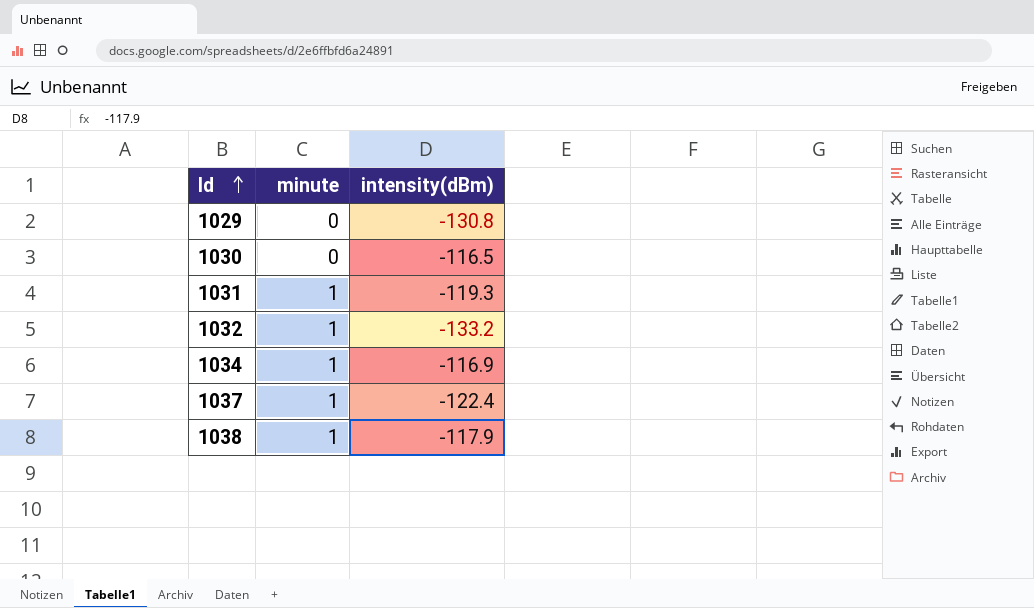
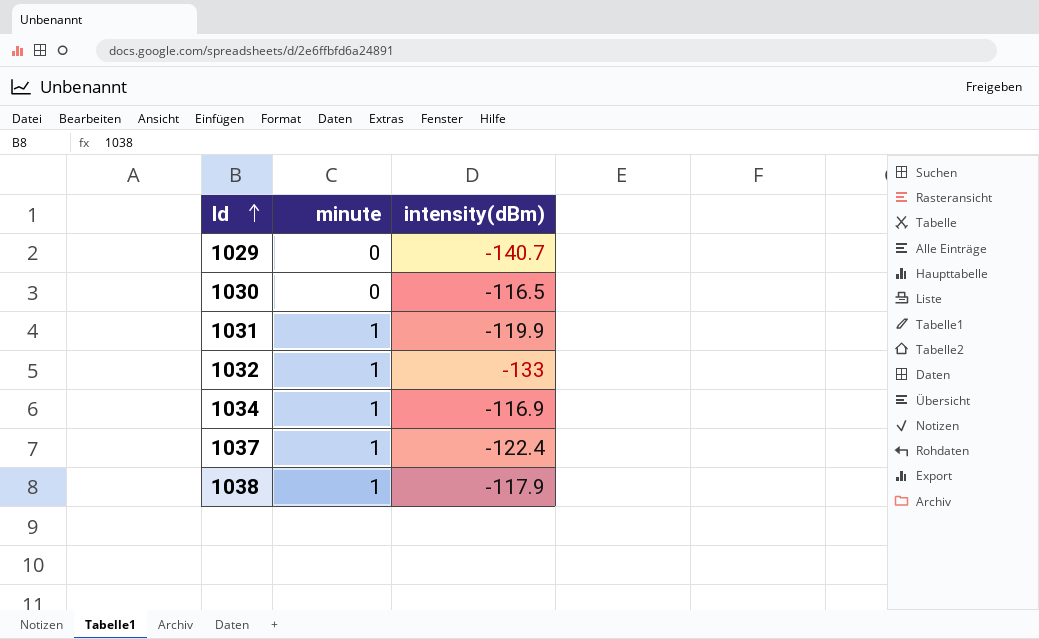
1029 | intensity(dBm): -130.8 -> -140.7
1031 | intensity(dBm): -119.3 -> -119.9
1032 | intensity(dBm): -133.2 -> -133

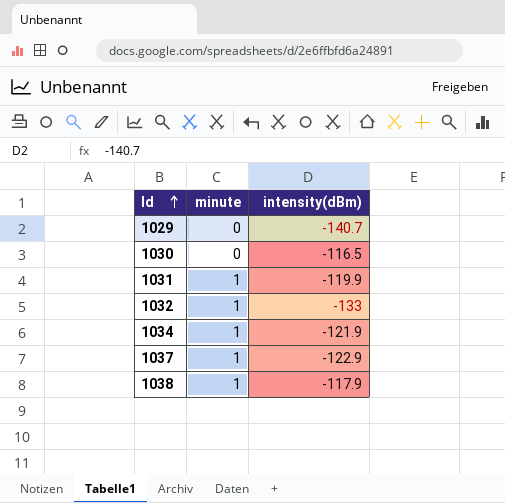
1034 | intensity(dBm): -116.9 -> -121.9
1037 | intensity(dBm): -122.4 -> -122.9

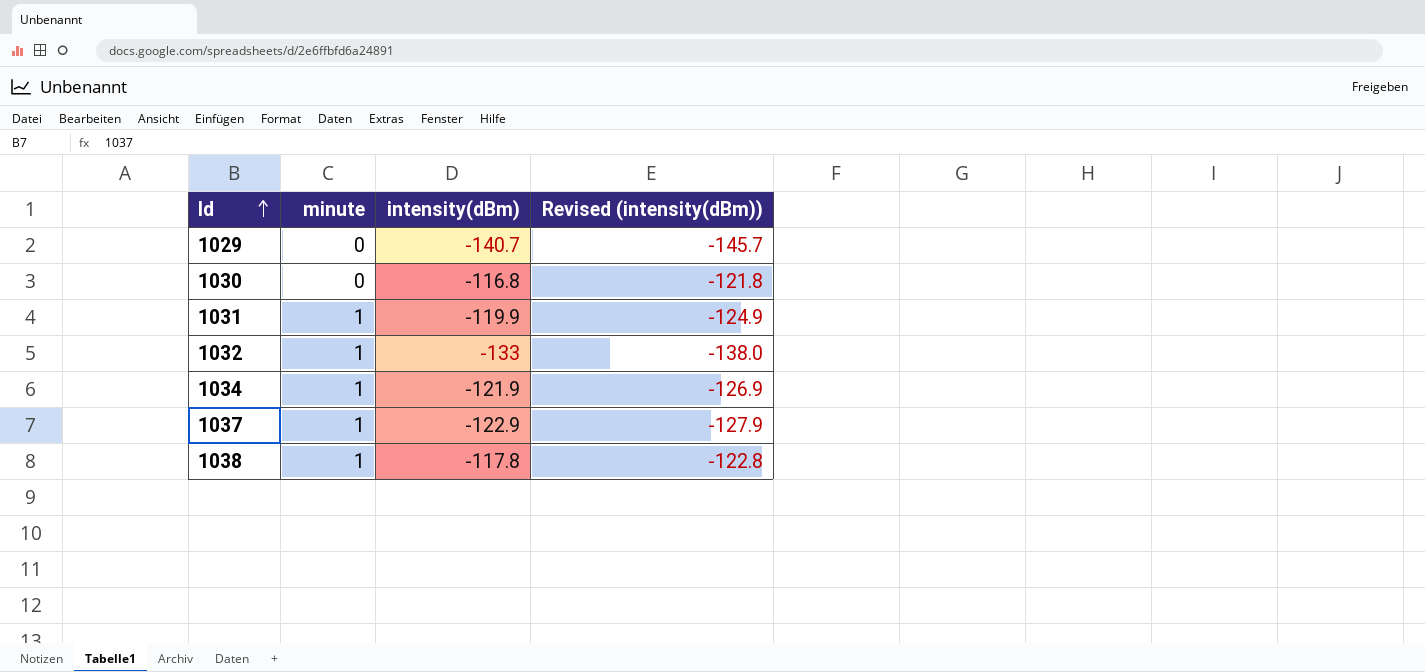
column Revised (intensity(dBm)) | formula: none -> [intensity(dBm)] - 5
1030 | intensity(dBm): -116.5 -> -116.8
1038 | intensity(dBm): -117.9 -> -117.8

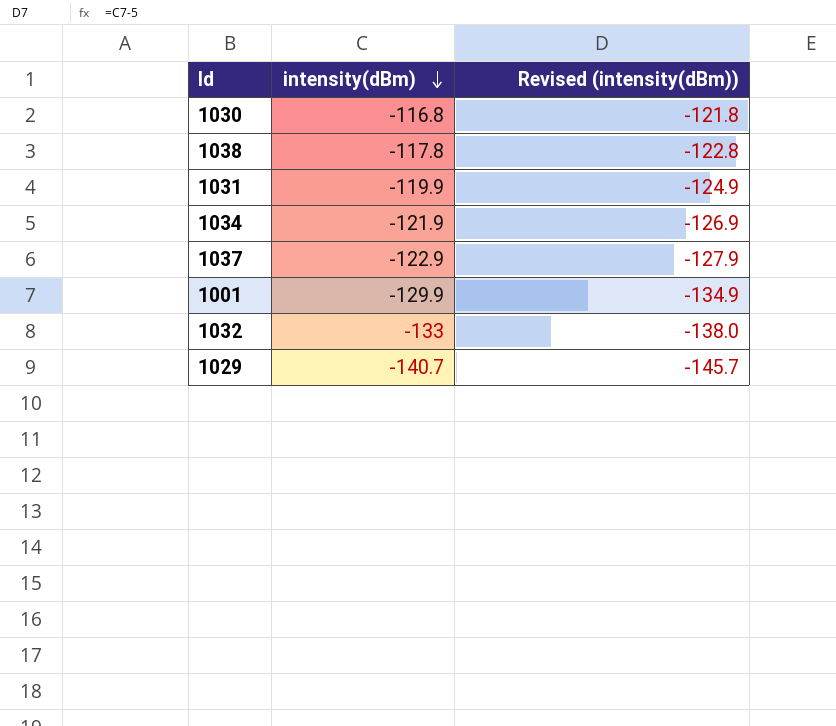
row order: Id ascending -> intensity(dBm) descending
column minute | position: 2 -> none
row 1001: none -> -129.9 | -134.9

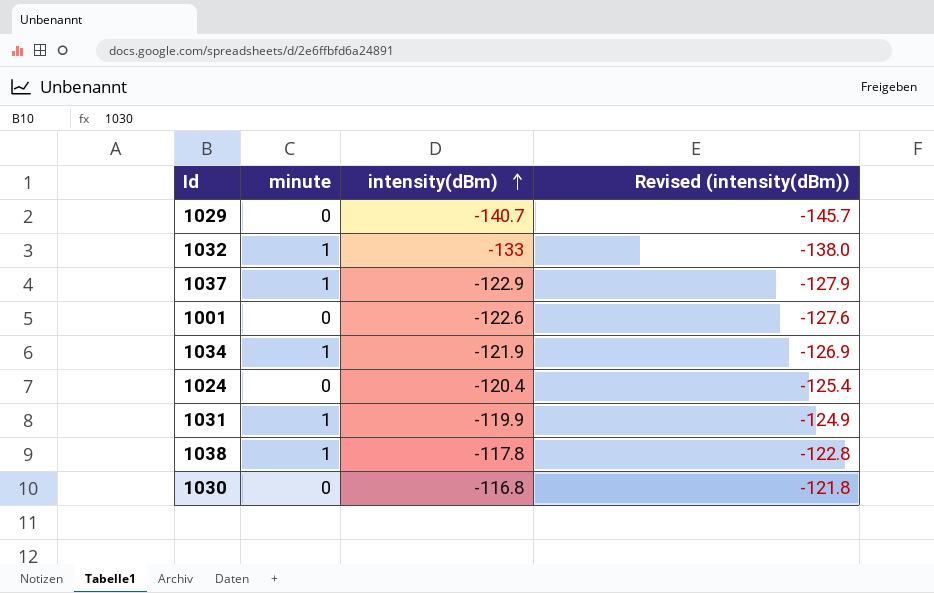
row order: intensity(dBm) descending -> intensity(dBm) ascending
column minute | position: none -> 2
1001 | intensity(dBm): -129.9 -> -122.6
1001 | Revised (intensity(dBm)): -134.9 -> -127.6
row 1024: none -> 0 | -120.4 | -125.4

